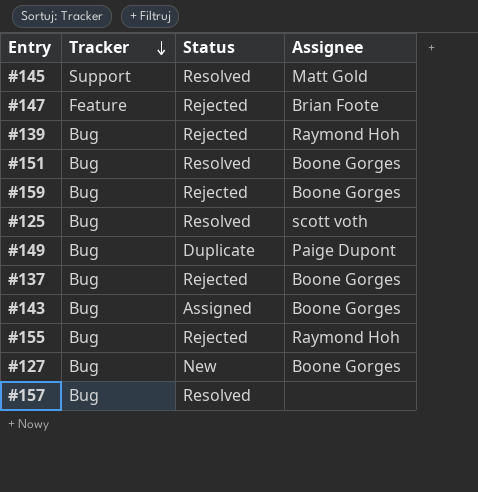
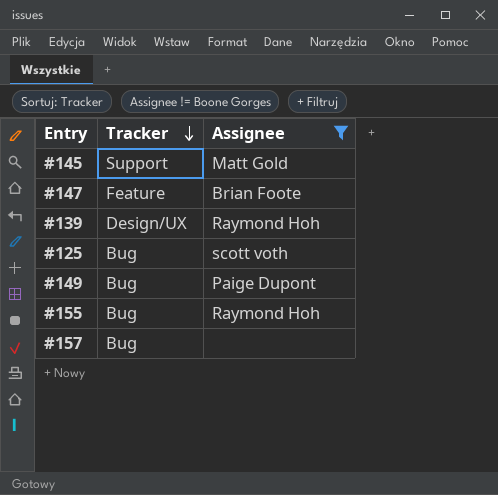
filter: none -> Assignee != Boone Gorges
column Status | position: 3 -> none
#139 | Tracker: Bug -> Design/UX

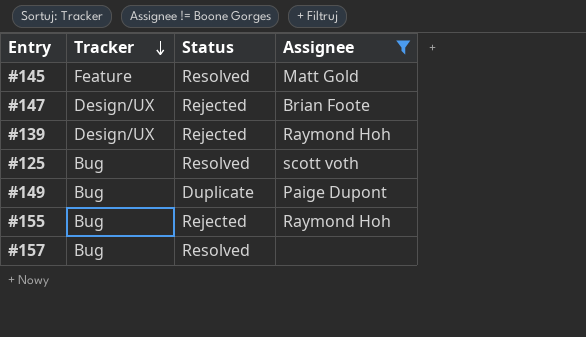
column Status | position: none -> 3
#145 | Tracker: Support -> Feature
#147 | Tracker: Feature -> Design/UX

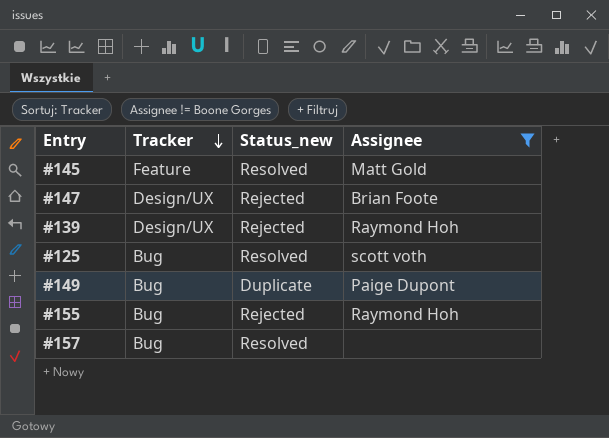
column name: Status -> Status_new

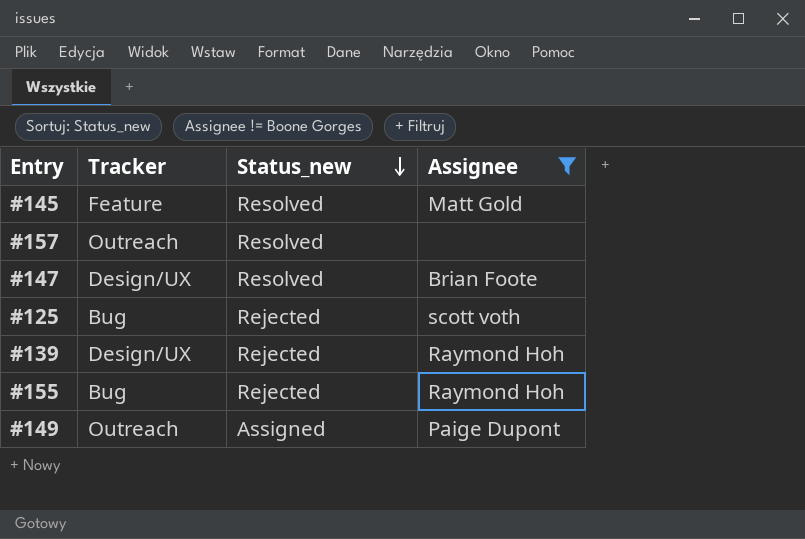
row order: Tracker descending -> Status_new descending
#157 | Tracker: Bug -> Outreach
#147 | Status_new: Rejected -> Resolved
#125 | Status_new: Resolved -> Rejected
#149 | Tracker: Bug -> Outreach
#149 | Status_new: Duplicate -> Assigned

